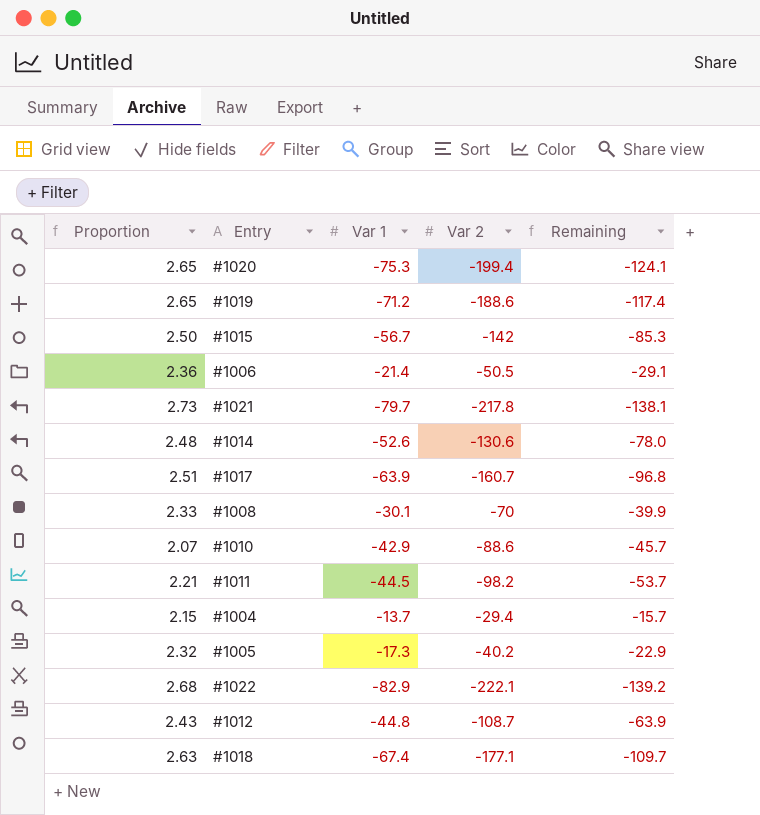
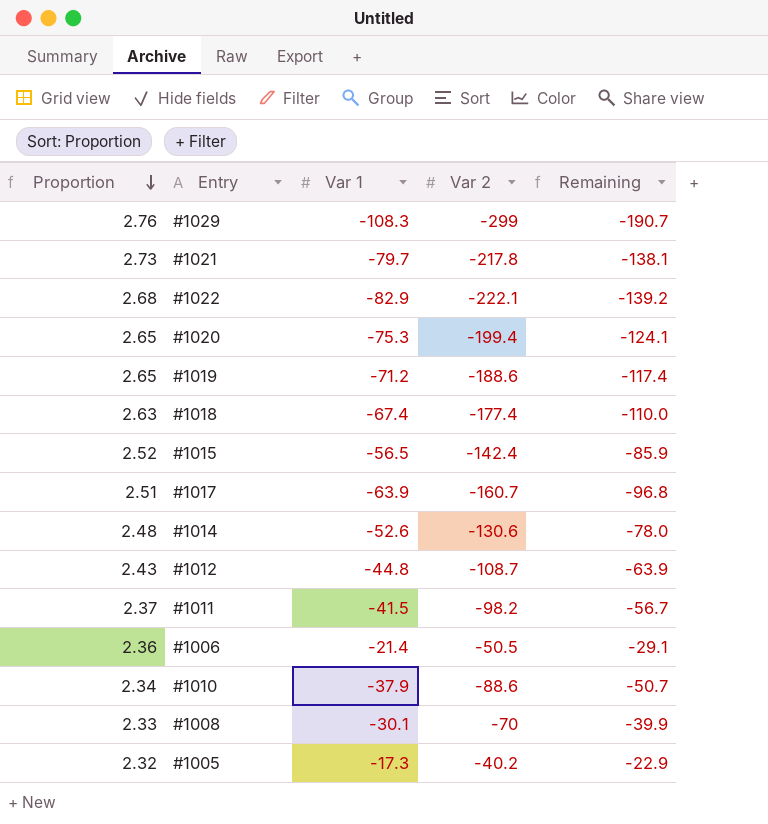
row order: none -> Proportion descending
row #1004: 2.15 | -13.7 | -29.4 | -15.7 -> none
row #1029: none -> 2.76 | -108.3 | -299 | -190.7
#1018 | Var 2: -177.1 -> -177.4
#1018 | Remaining: -109.7 -> -110.0
#1015 | Proportion: 2.50 -> 2.52
#1015 | Var 1: -56.7 -> -56.5
#1015 | Var 2: -142 -> -142.4
#1015 | Remaining: -85.3 -> -85.9
#1011 | Proportion: 2.21 -> 2.37
#1011 | Var 1: -44.5 -> -41.5
#1011 | Remaining: -53.7 -> -56.7
#1010 | Proportion: 2.07 -> 2.34
#1010 | Var 1: -42.9 -> -37.9
#1010 | Remaining: -45.7 -> -50.7

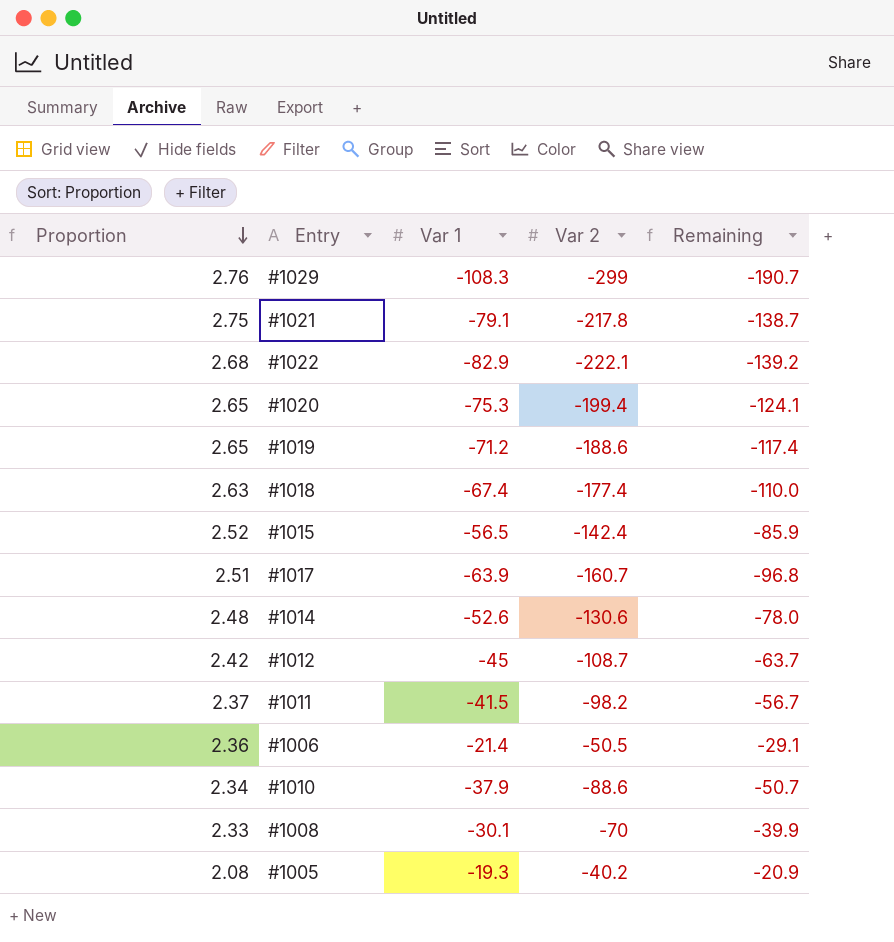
#1021 | Proportion: 2.73 -> 2.75
#1021 | Var 1: -79.7 -> -79.1
#1021 | Remaining: -138.1 -> -138.7
#1012 | Proportion: 2.43 -> 2.42
#1012 | Var 1: -44.8 -> -45
#1012 | Remaining: -63.9 -> -63.7
#1005 | Proportion: 2.32 -> 2.08
#1005 | Var 1: -17.3 -> -19.3
#1005 | Remaining: -22.9 -> -20.9

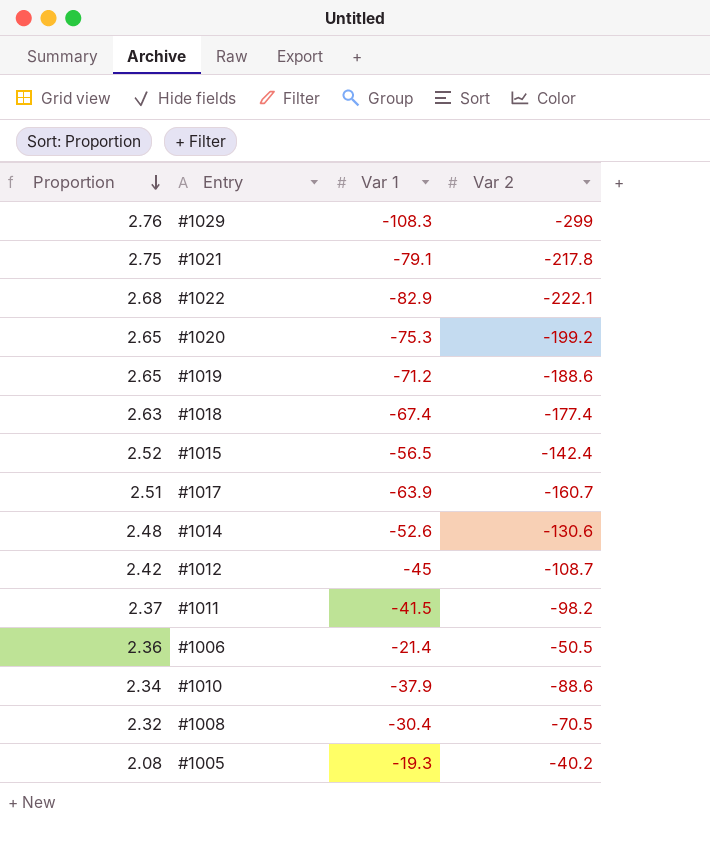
column Remaining | formula: [Var 2] - [Var 1] -> none
#1020 | Var 2: -199.4 -> -199.2
#1008 | Proportion: 2.33 -> 2.32
#1008 | Var 1: -30.1 -> -30.4
#1008 | Var 2: -70 -> -70.5

